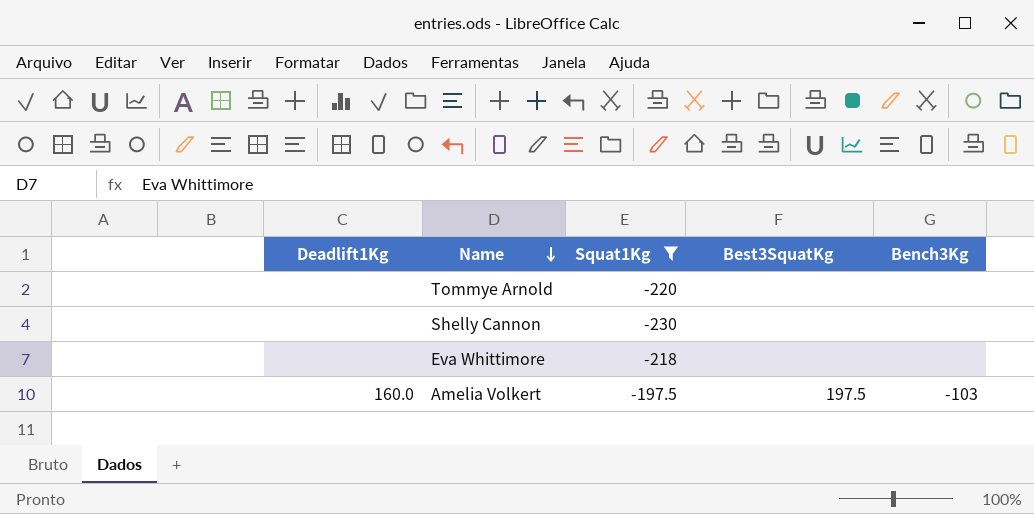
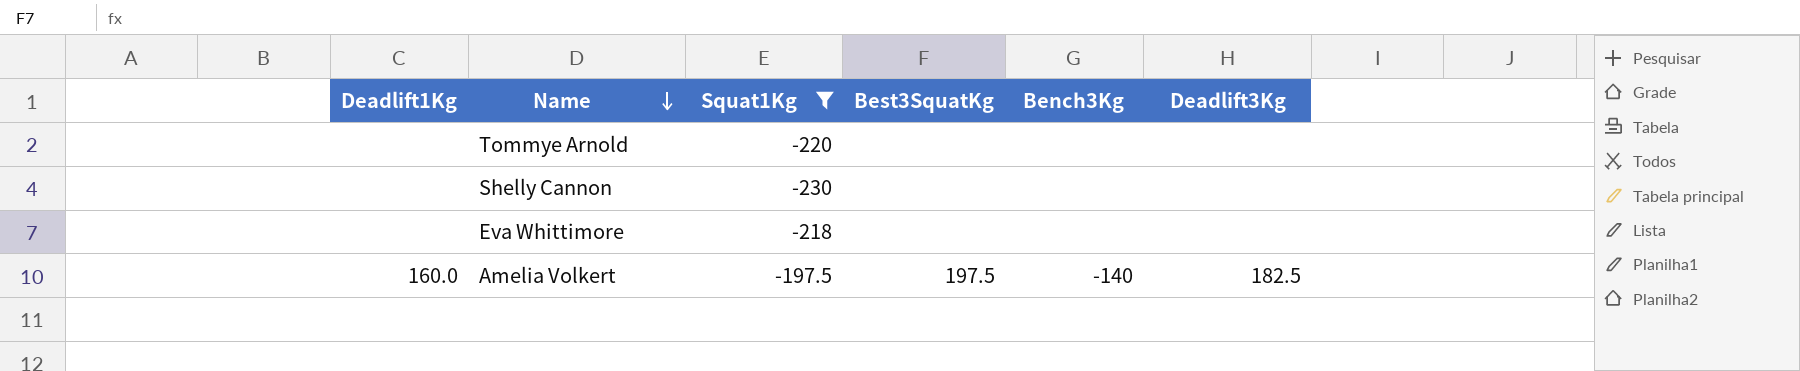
column Deadlift3Kg | position: none -> 6
Amelia Volkert | Bench3Kg: -103 -> -140

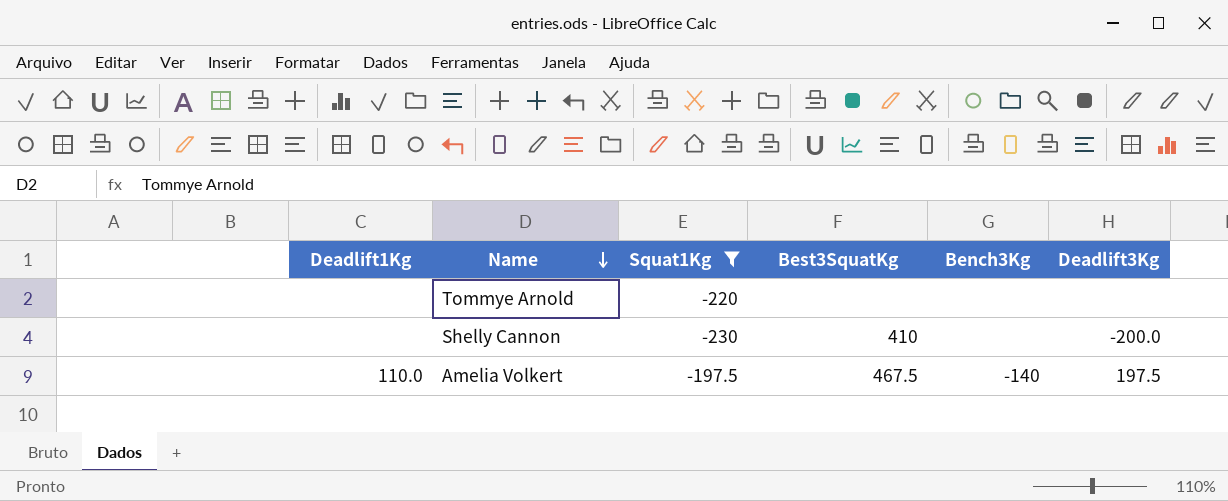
row Eva Whittimore: none | -218 | none | none | none -> none
Shelly Cannon | Best3SquatKg: none -> 410
Shelly Cannon | Deadlift3Kg: none -> -200.0
Amelia Volkert | Deadlift1Kg: 160.0 -> 110.0
Amelia Volkert | Best3SquatKg: 197.5 -> 467.5
Amelia Volkert | Deadlift3Kg: 182.5 -> 197.5

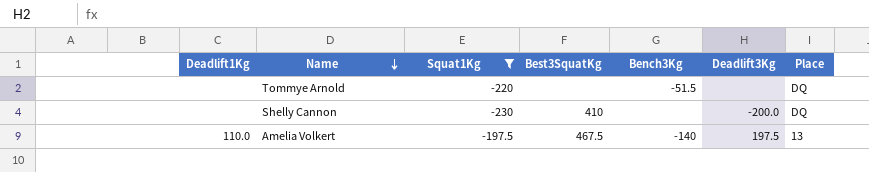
column Place | position: none -> 7
Tommye Arnold | Bench3Kg: none -> -51.5

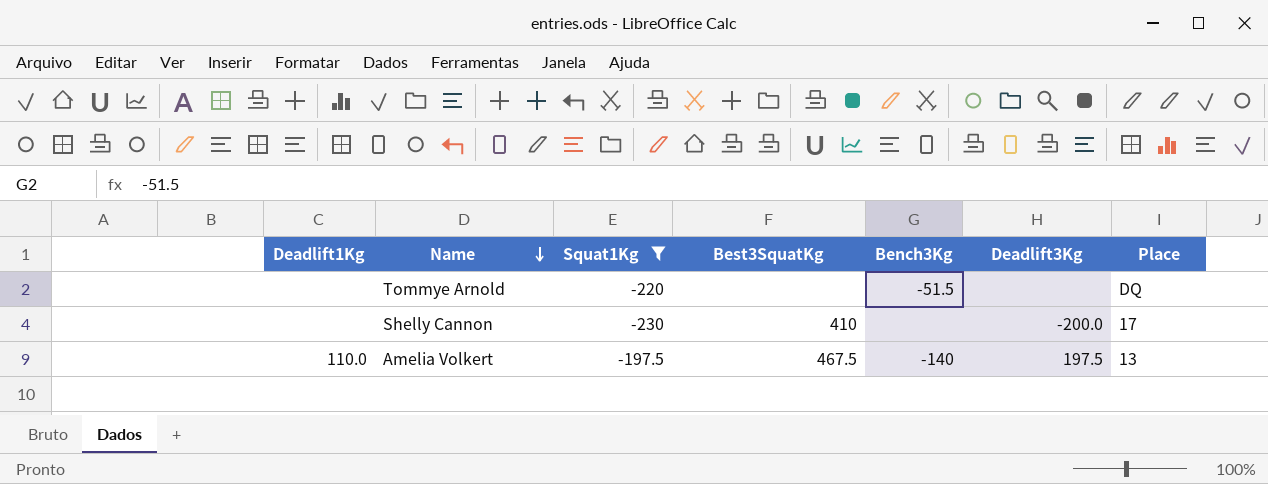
Shelly Cannon | Place: DQ -> 17

